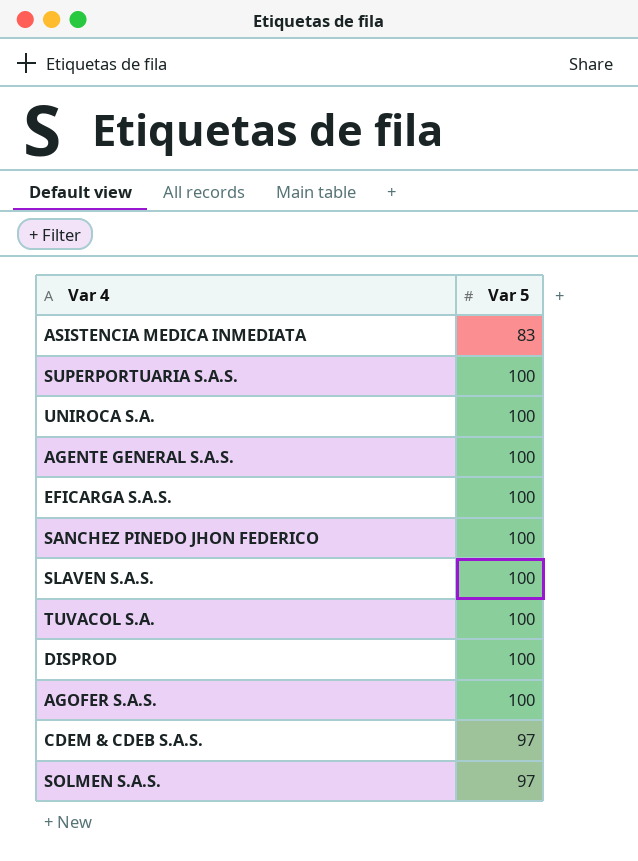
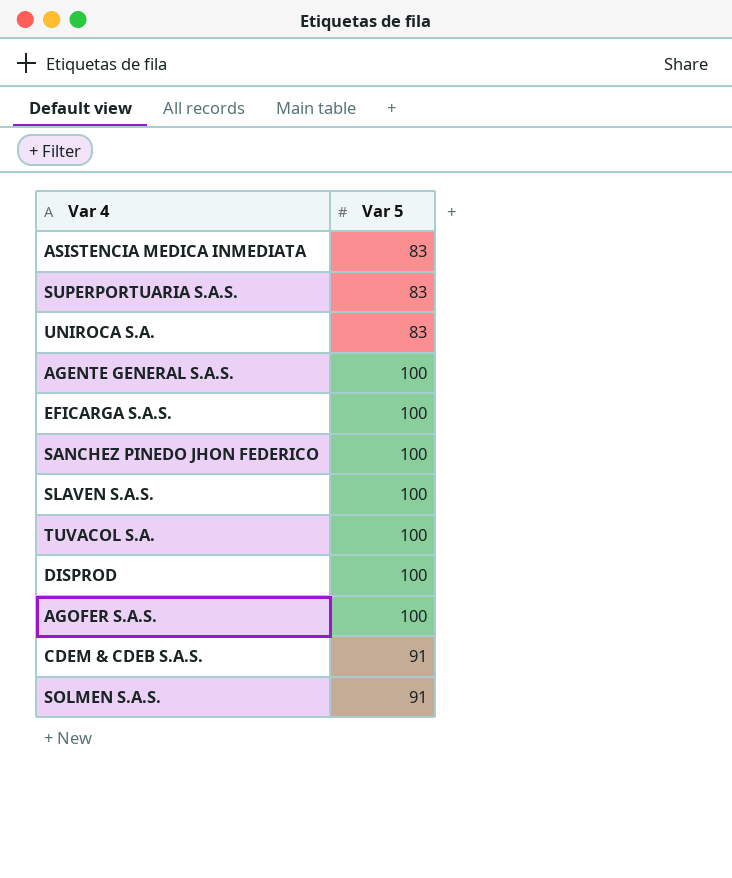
SUPERPORTUARIA S.A.S. | Var 5: 100 -> 83
UNIROCA S.A. | Var 5: 100 -> 83
CDEM & CDEB S.A.S. | Var 5: 97 -> 91
SOLMEN S.A.S. | Var 5: 97 -> 91

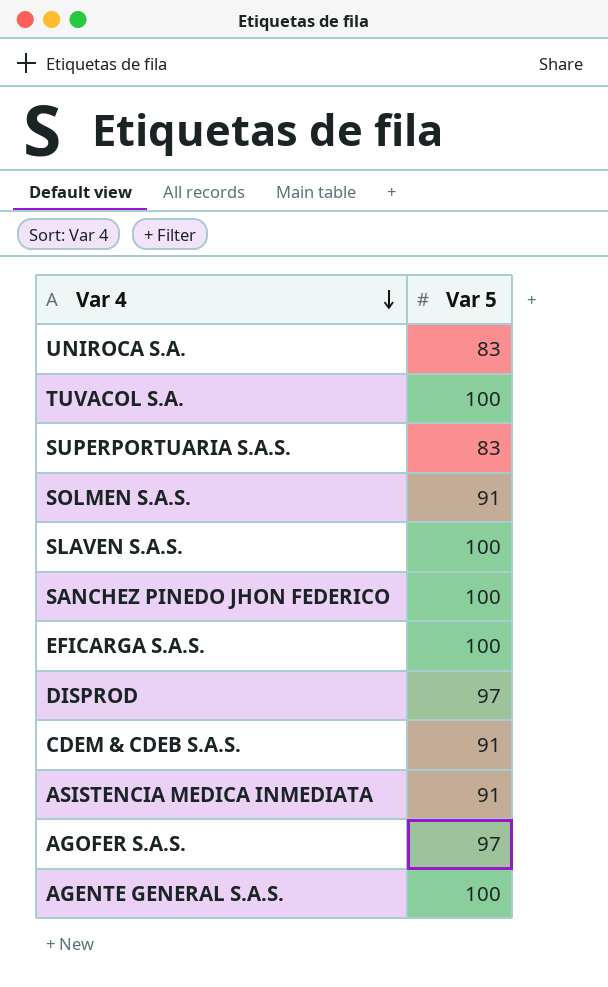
row order: none -> Var 4 descending
DISPROD | Var 5: 100 -> 97
ASISTENCIA MEDICA INMEDIATA | Var 5: 83 -> 91
AGOFER S.A.S. | Var 5: 100 -> 97

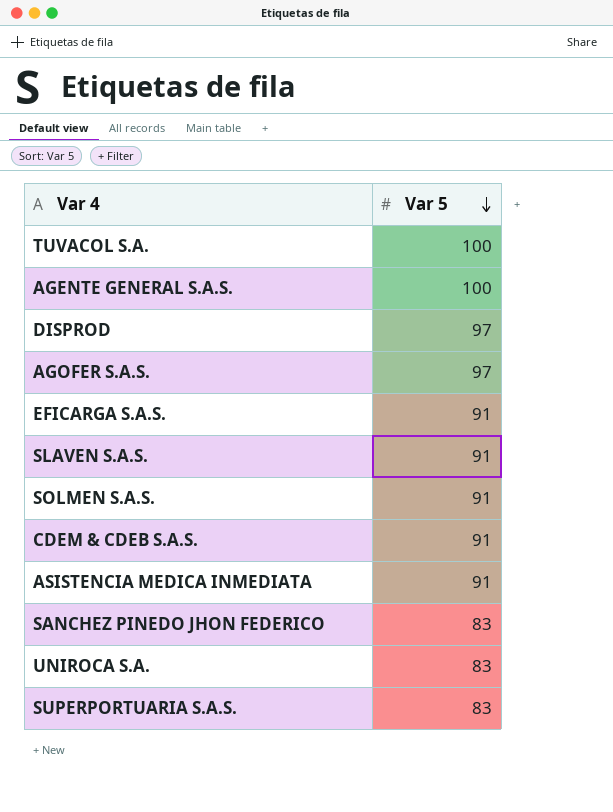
row order: Var 4 descending -> Var 5 descending
EFICARGA S.A.S. | Var 5: 100 -> 91
SLAVEN S.A.S. | Var 5: 100 -> 91
SANCHEZ PINEDO JHON FEDERICO | Var 5: 100 -> 83

